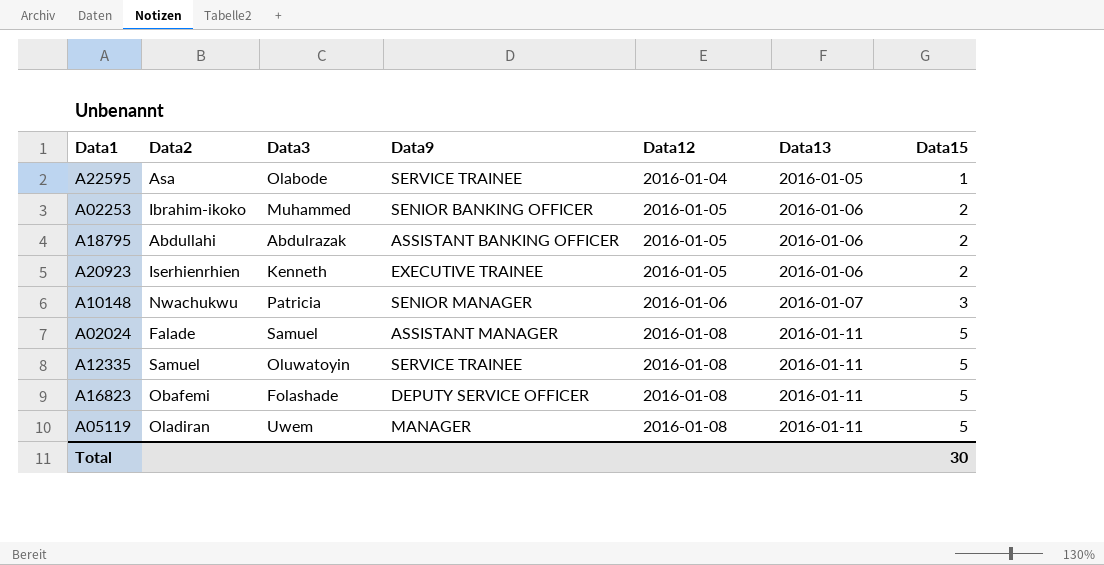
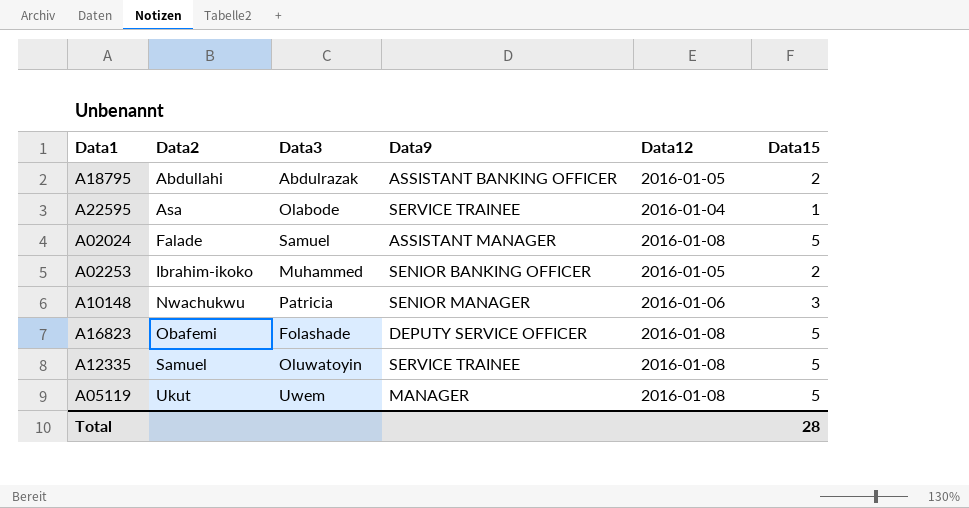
row order: Data12 ascending -> Data2 ascending
column Data13 | position: 6 -> none
row A20923: Iserhienrhien | Kenneth | EXECUTIVE TRAINEE | 2016-01-05 | 2016-01-06 | 2 -> none
A05119 | Data2: Oladiran -> Ukut
Total | Data15: 30 -> 28

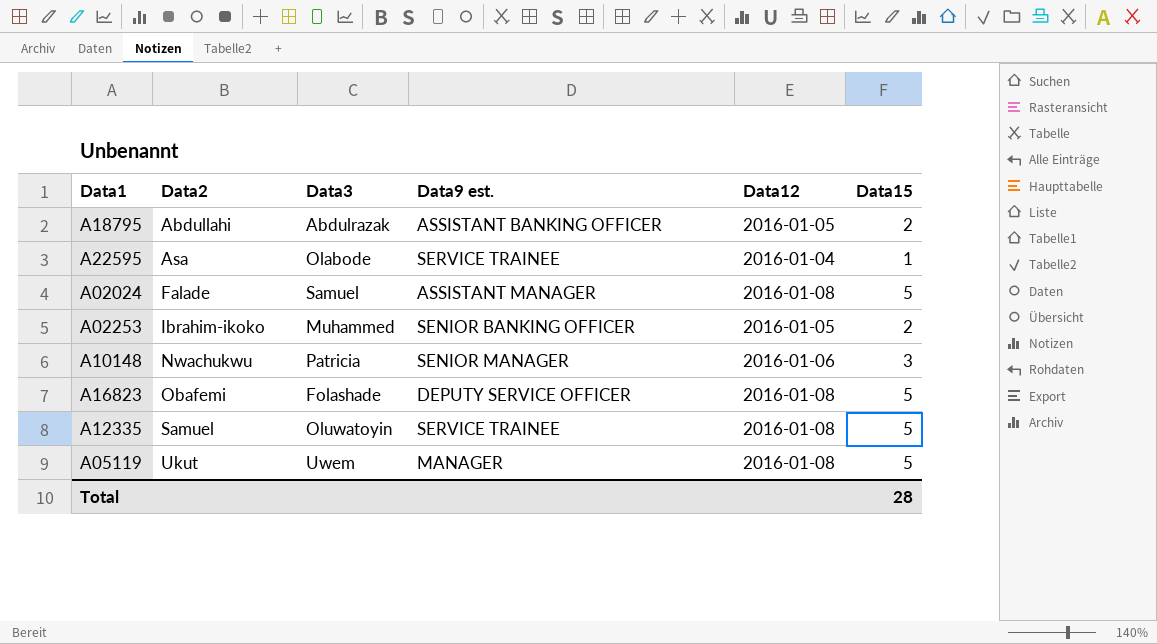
column name: Data9 -> Data9 est.

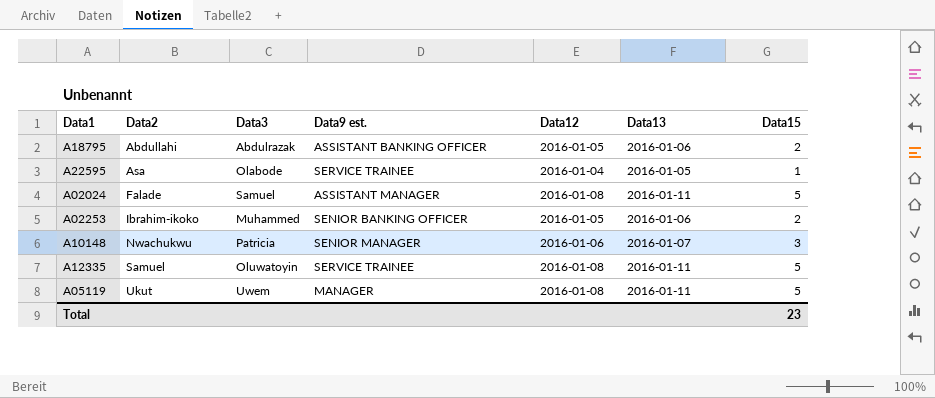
column Data13 | position: none -> 6
row A16823: Obafemi | Folashade | DEPUTY SERVICE OFFICER | 2016-01-08 | 5 -> none
Total | Data15: 28 -> 23

